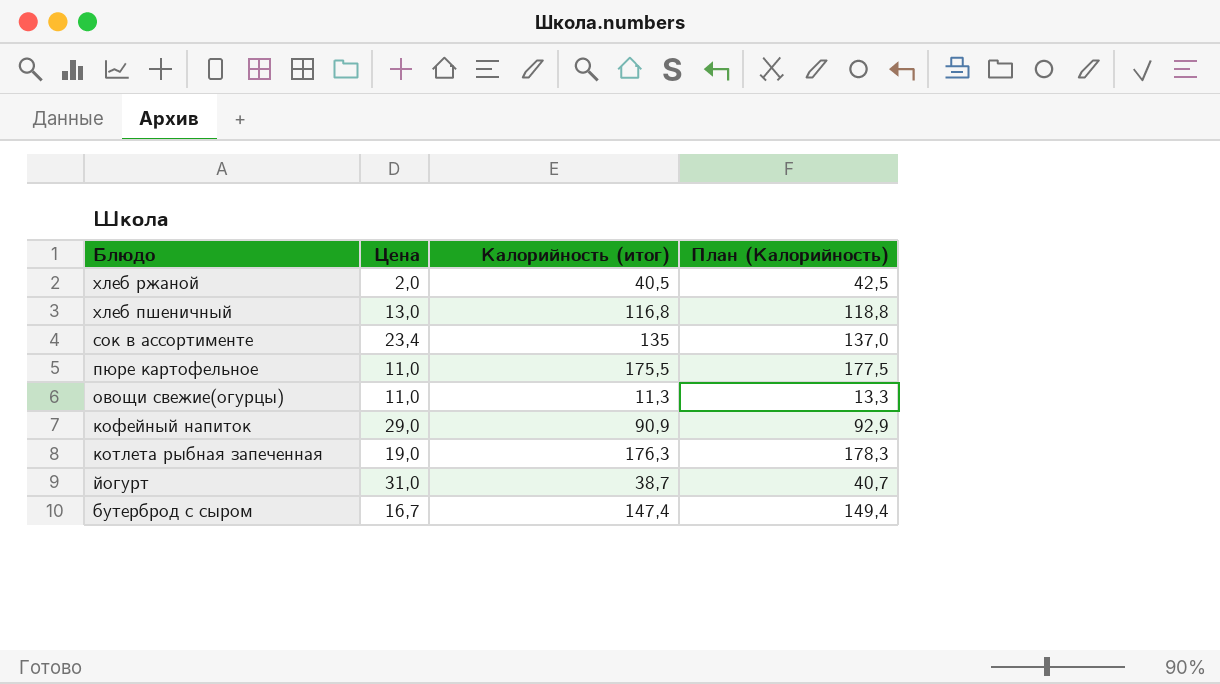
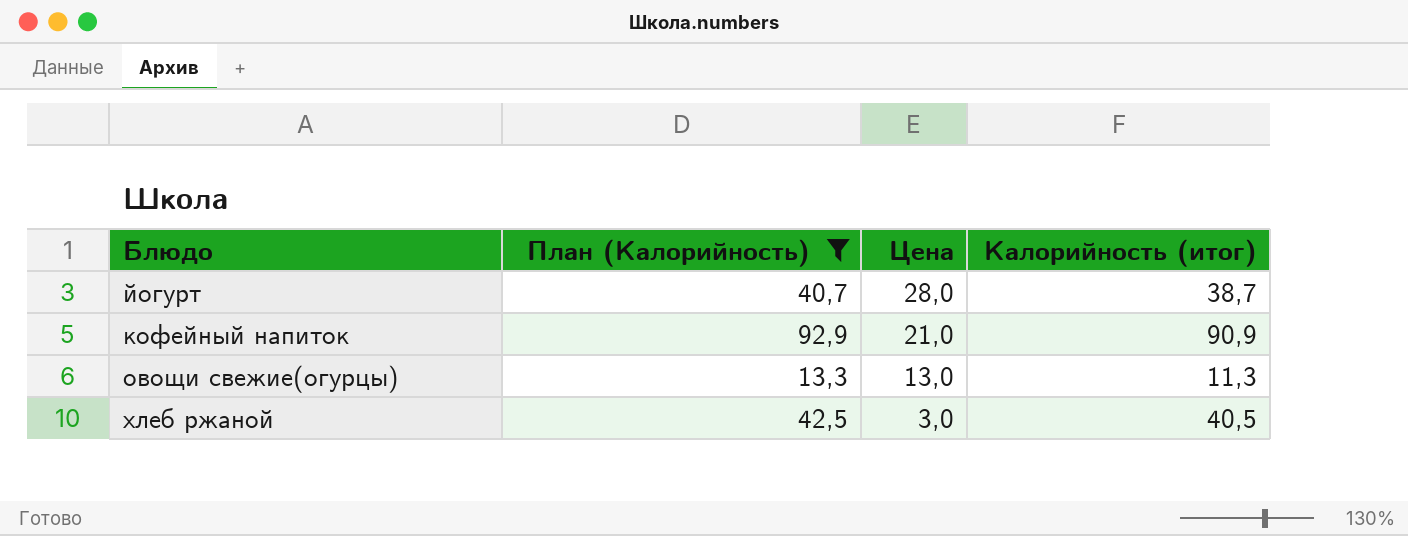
filter: none -> План (Калорийность) <= 92,9
row order: Блюдо descending -> Блюдо ascending
column План (Калорийность) | position: 4 -> 2
йогурт | Цена: 31,0 -> 28,0
кофейный напиток | Цена: 29,0 -> 21,0
овощи свежие(огурцы) | Цена: 11,0 -> 13,0
хлеб ржаной | Цена: 2,0 -> 3,0

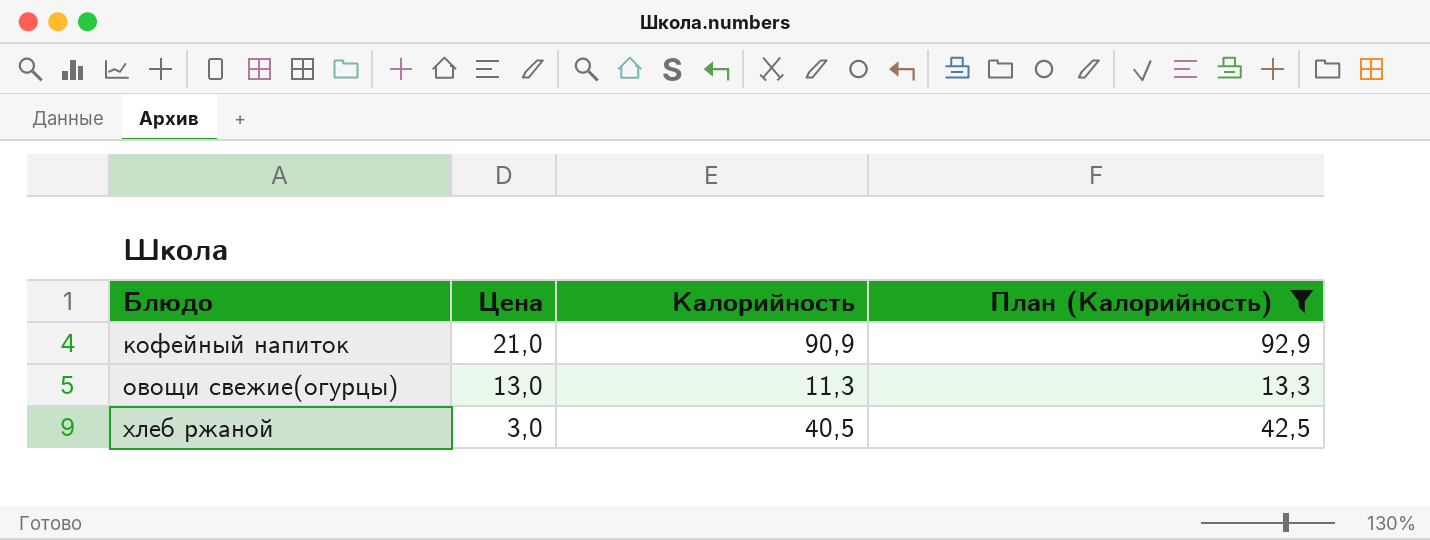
column name: Калорийность (итог) -> Калорийность
column План (Калорийность) | position: 2 -> 4
row йогурт: 40,7 | 28,0 | 38,7 -> none

